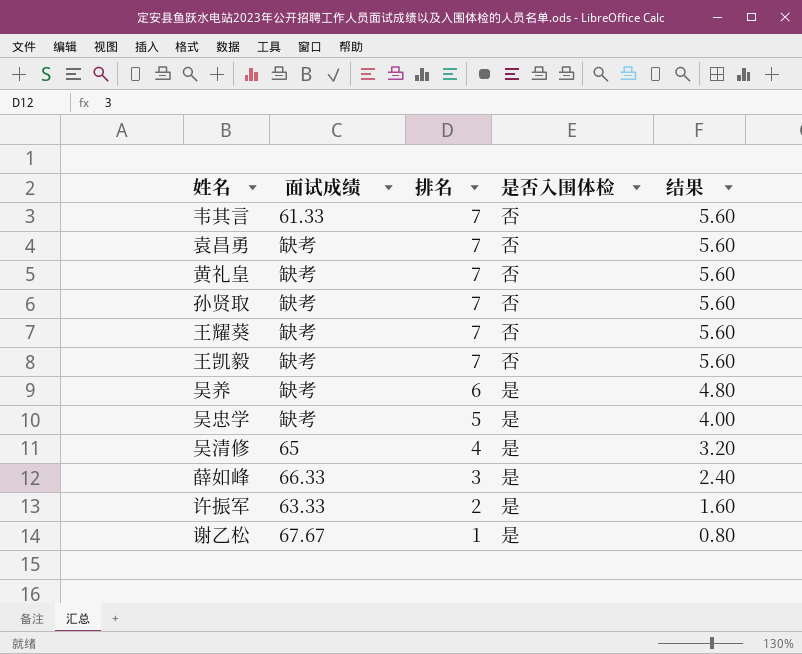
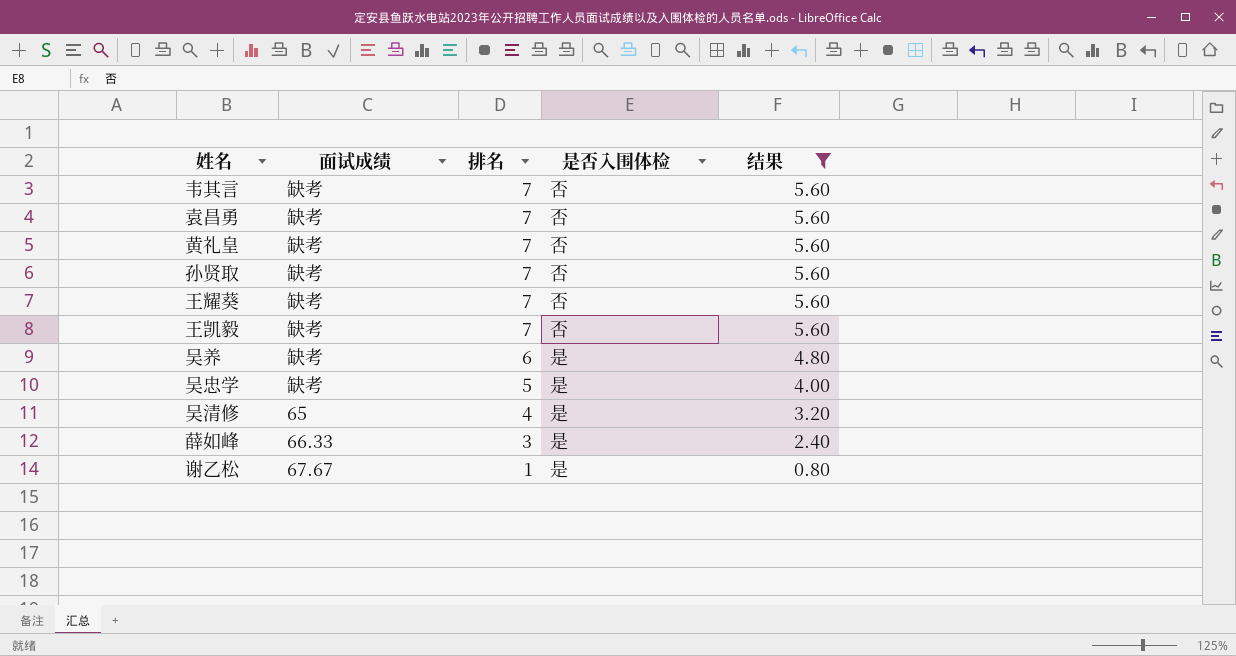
filter: none -> 结果 != 1.60
韦其言 | 面试成绩: 61.33 -> 缺考

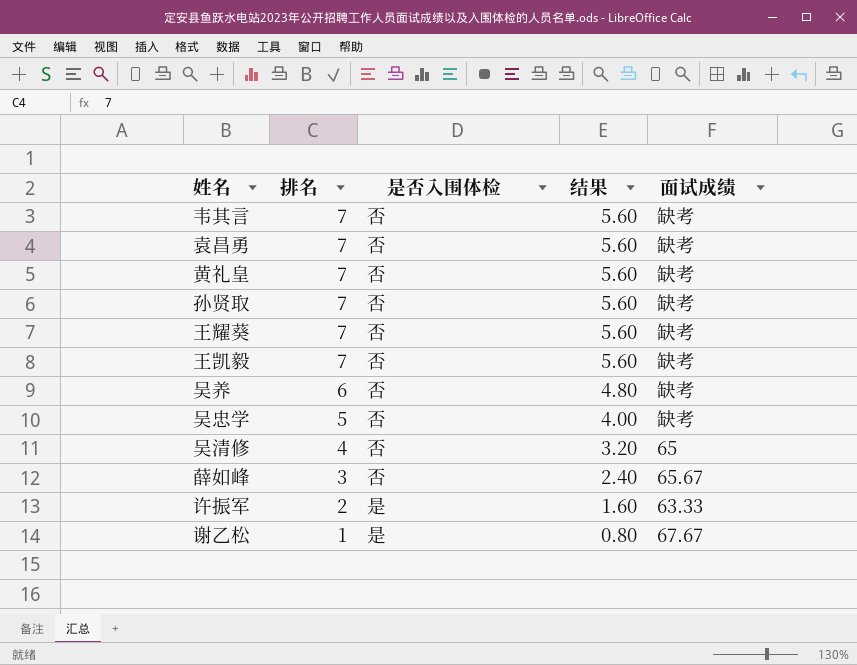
filter: 结果 != 1.60 -> none
column 面试成绩 | position: 2 -> 5
吴养 | 是否入围体检: 是 -> 否
吴忠学 | 是否入围体检: 是 -> 否
吴清修 | 是否入围体检: 是 -> 否
薛如峰 | 是否入围体检: 是 -> 否
薛如峰 | 面试成绩: 66.33 -> 65.67

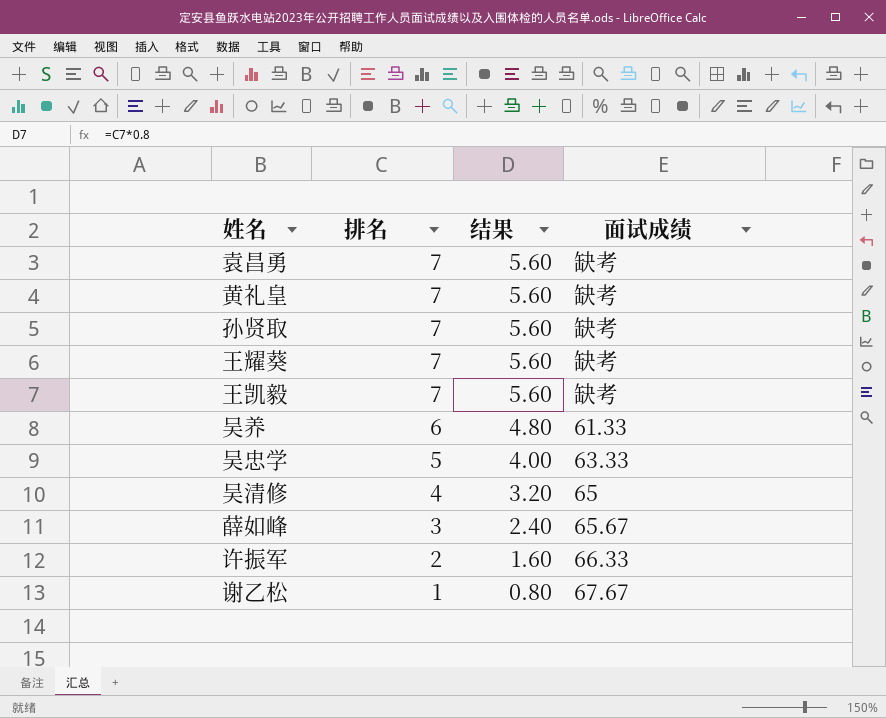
column 是否入围体检 | position: 3 -> none
row 韦其言: 7 | 否 | 5.60 | 缺考 -> none
吴养 | 面试成绩: 缺考 -> 61.33
吴忠学 | 面试成绩: 缺考 -> 63.33
许振军 | 面试成绩: 63.33 -> 66.33

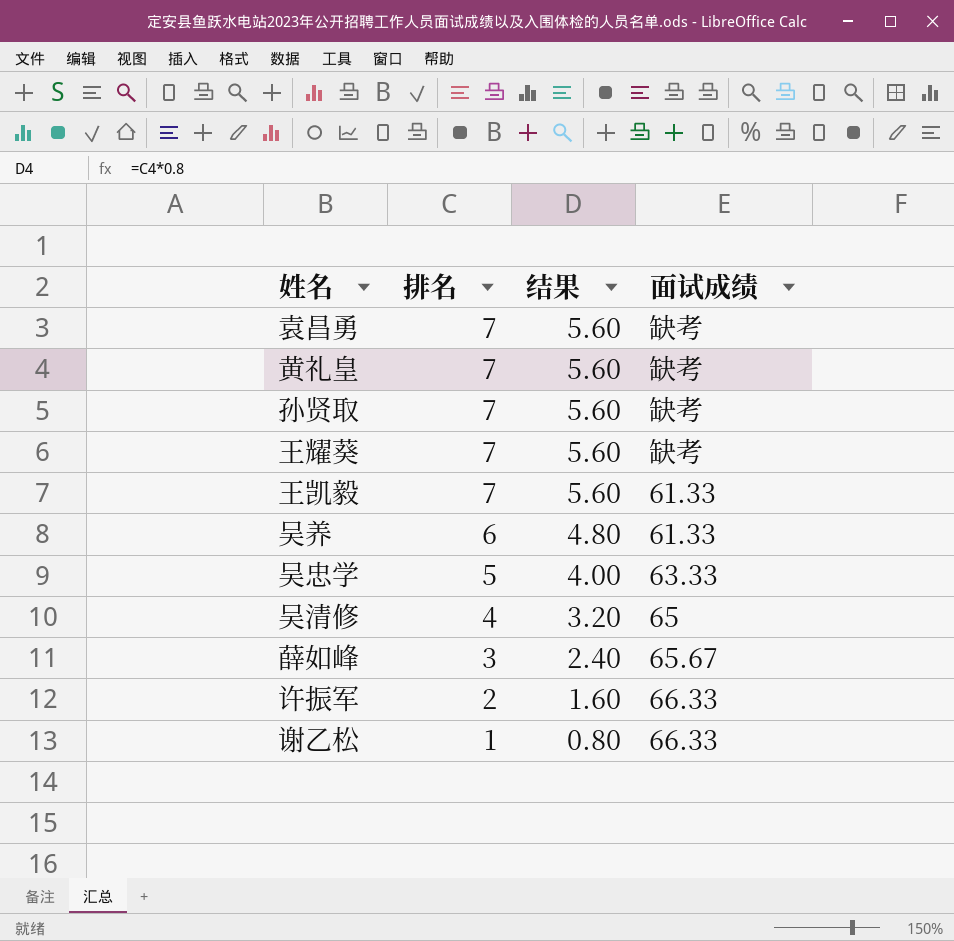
王凯毅 | 面试成绩: 缺考 -> 61.33
谢乙松 | 面试成绩: 67.67 -> 66.33

